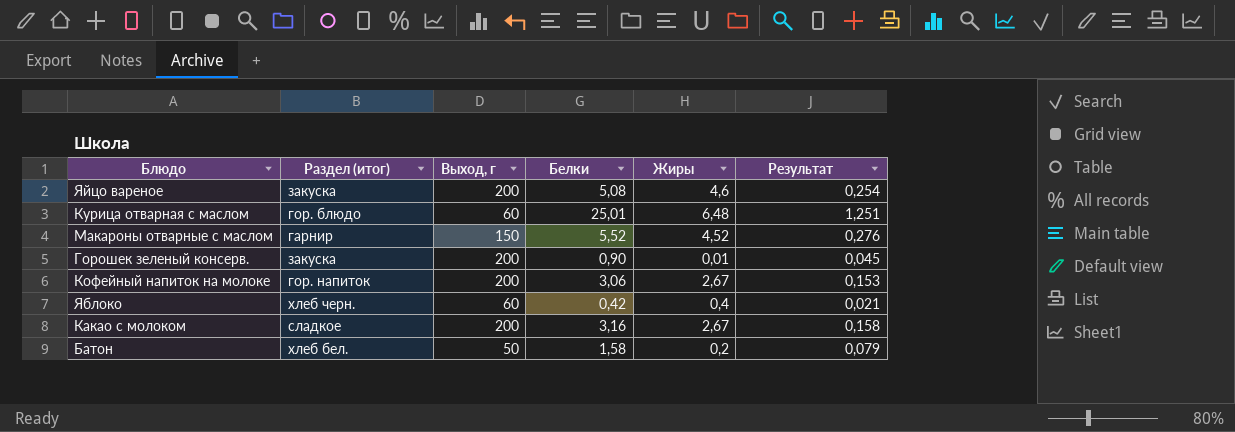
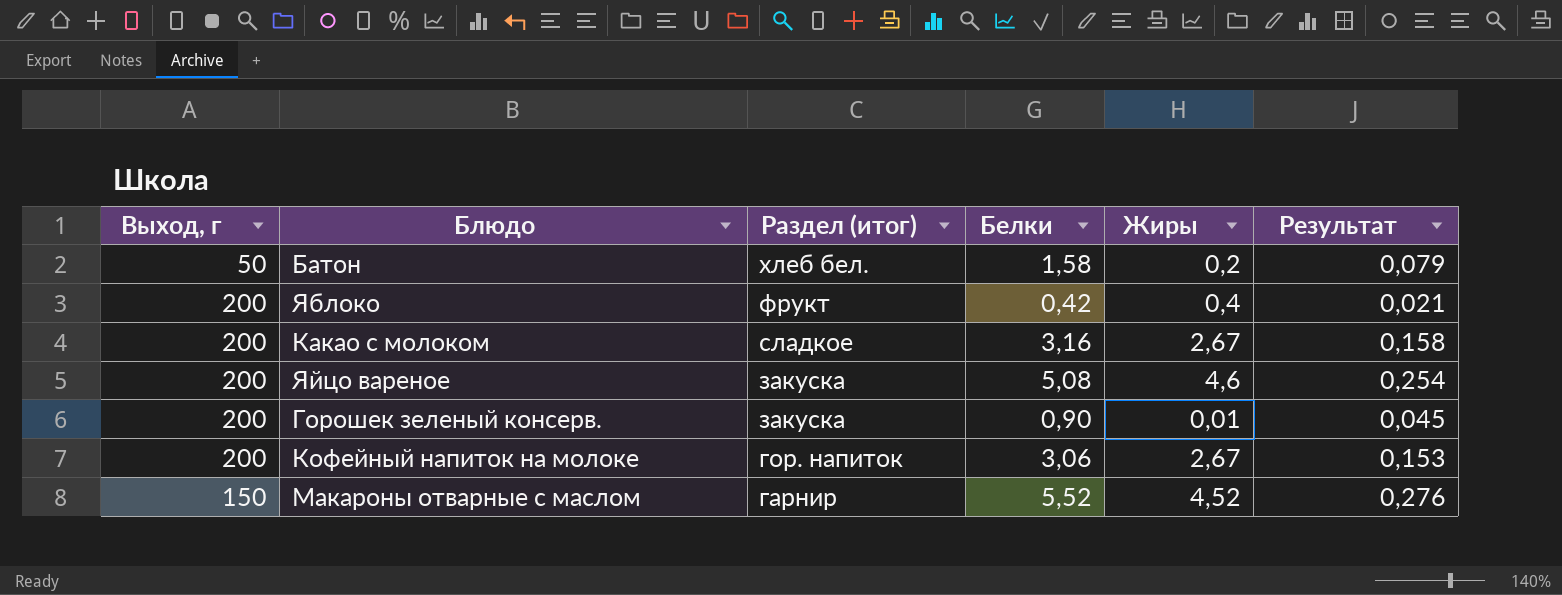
row order: none -> Раздел (итог) descending
column Выход, г | position: 3 -> 1
row Курица отварная с маслом: гор. блюдо | 60 | 25,01 | 6,48 | 1,251 -> none
Яблоко | Выход, г: 60 -> 200
Яблоко | Раздел (итог): хлеб черн. -> фрукт

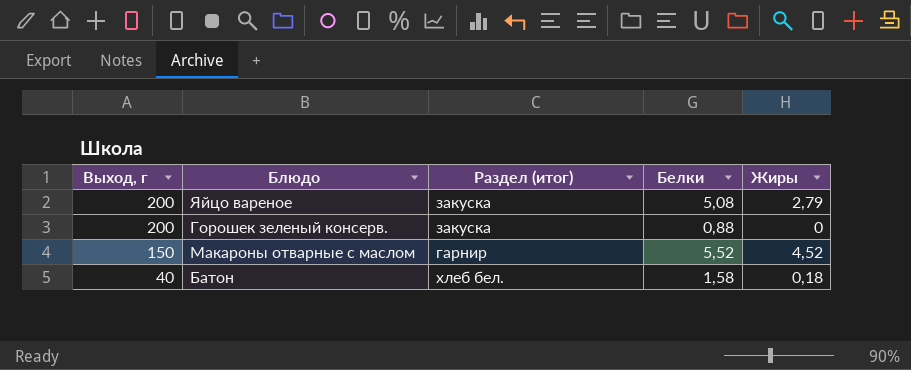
row order: Раздел (итог) descending -> Выход, г descending
column Результат | formula: [Белки] * 0,05 -> none
row Яблоко: 200 | фрукт | 0,42 | 0,4 | 0,021 -> none
row Какао с молоком: 200 | сладкое | 3,16 | 2,67 | 0,158 -> none
row Кофейный напиток на молоке: 200 | гор. напиток | 3,06 | 2,67 | 0,153 -> none
Яйцо вареное | Жиры: 4,6 -> 2,79
Горошек зеленый консерв. | Белки: 0,90 -> 0,88
Горошек зеленый консерв. | Жиры: 0,01 -> 0
Батон | Выход, г: 50 -> 40
Батон | Жиры: 0,2 -> 0,18

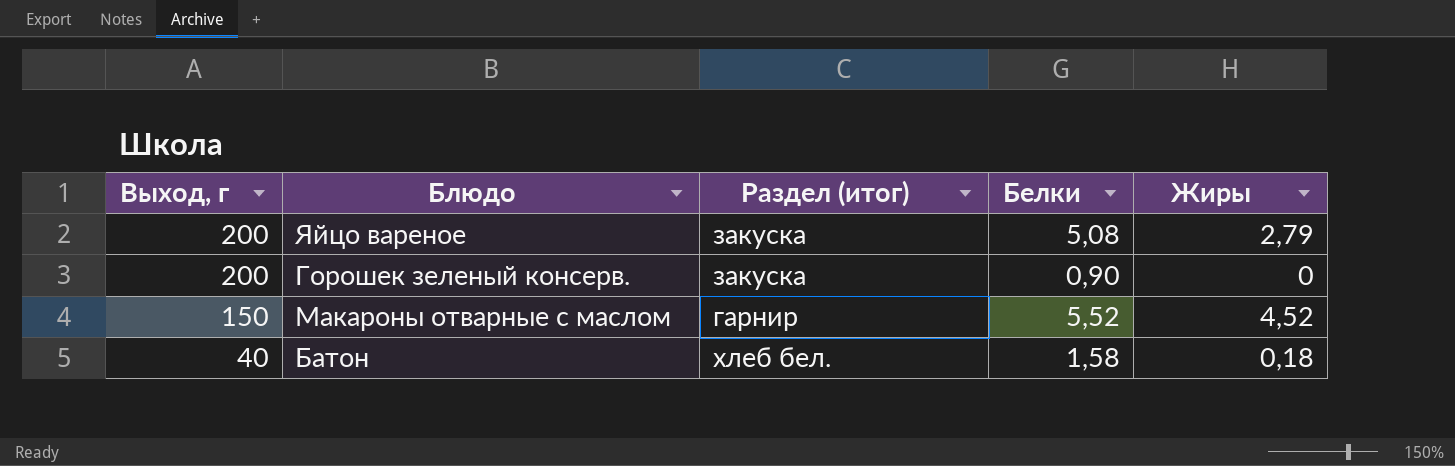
Горошек зеленый консерв. | Белки: 0,88 -> 0,90

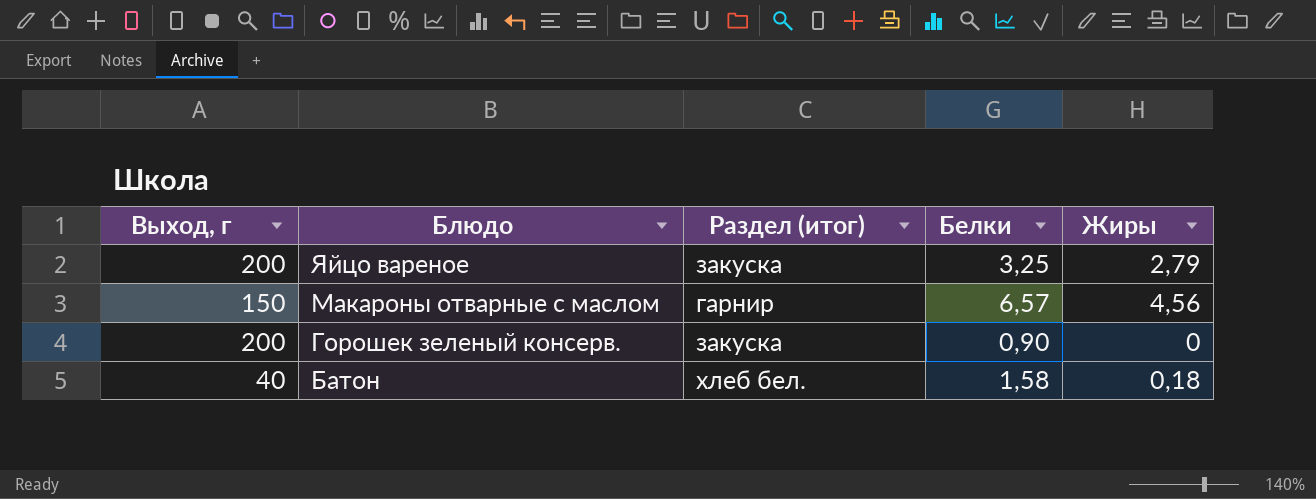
row order: Выход, г descending -> Блюдо descending
Яйцо вареное | Белки: 5,08 -> 3,25
Макароны отварные с маслом | Белки: 5,52 -> 6,57
Макароны отварные с маслом | Жиры: 4,52 -> 4,56

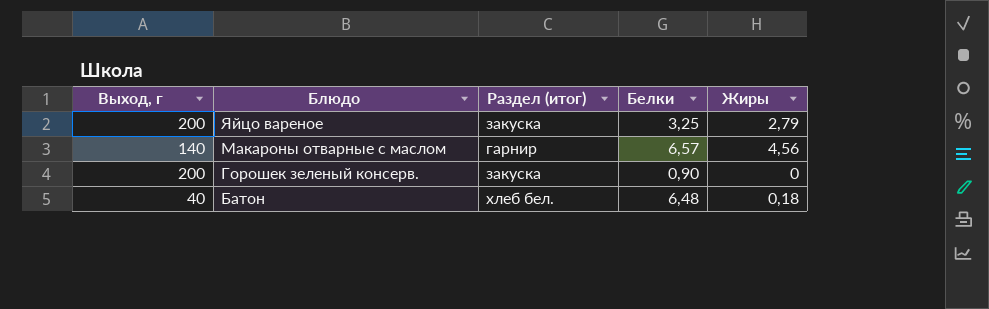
Макароны отварные с маслом | Выход, г: 150 -> 140
Батон | Белки: 1,58 -> 6,48

